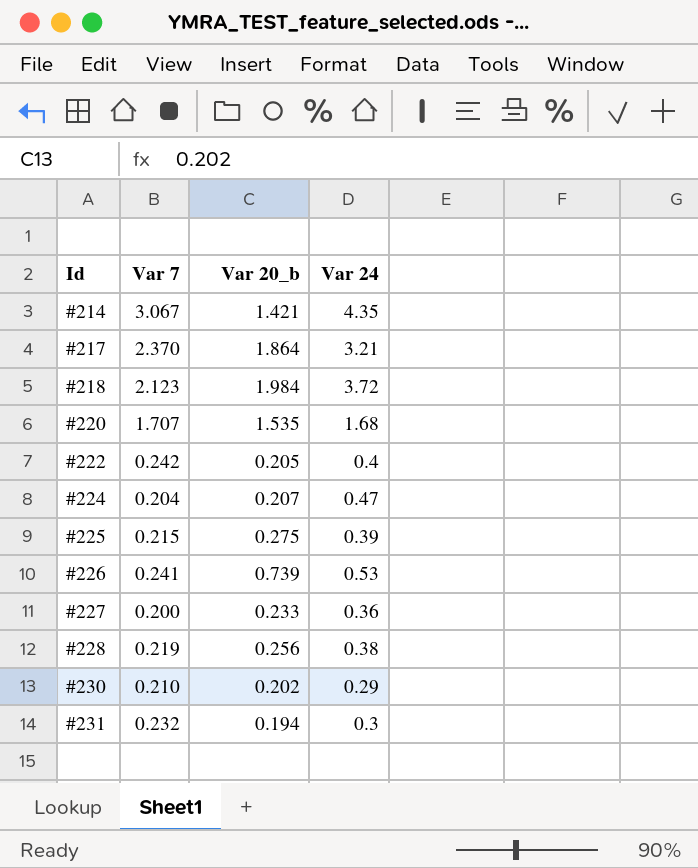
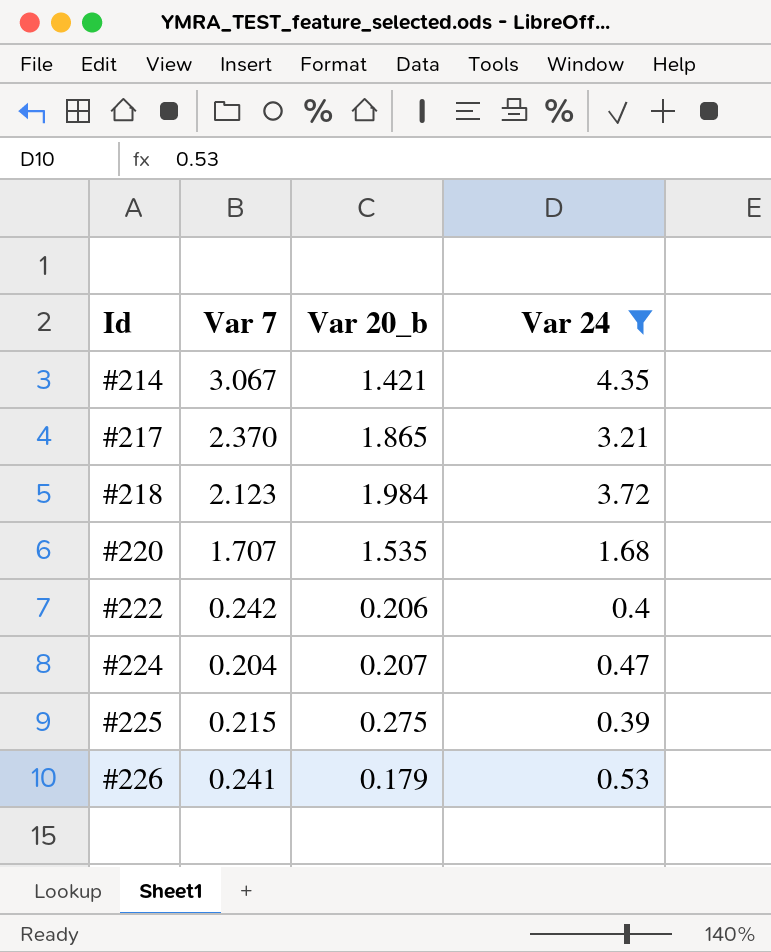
filter: none -> Var 24 >= 0.39
#217 | Var 20_b: 1.864 -> 1.865
#222 | Var 20_b: 0.205 -> 0.206
#226 | Var 20_b: 0.739 -> 0.179

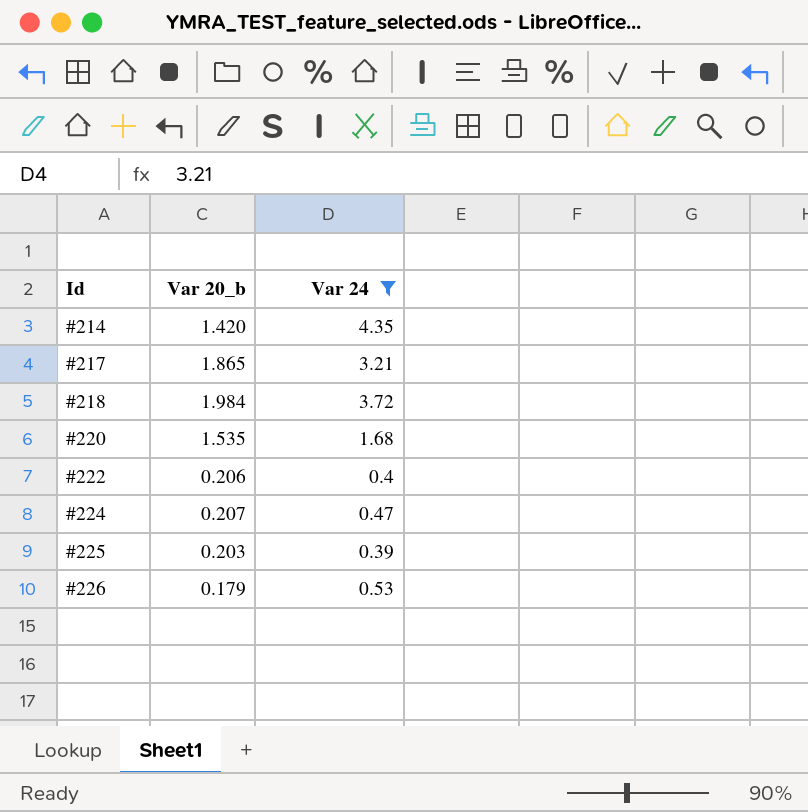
column Var 7 | position: 2 -> none
#214 | Var 20_b: 1.421 -> 1.420
#225 | Var 20_b: 0.275 -> 0.203

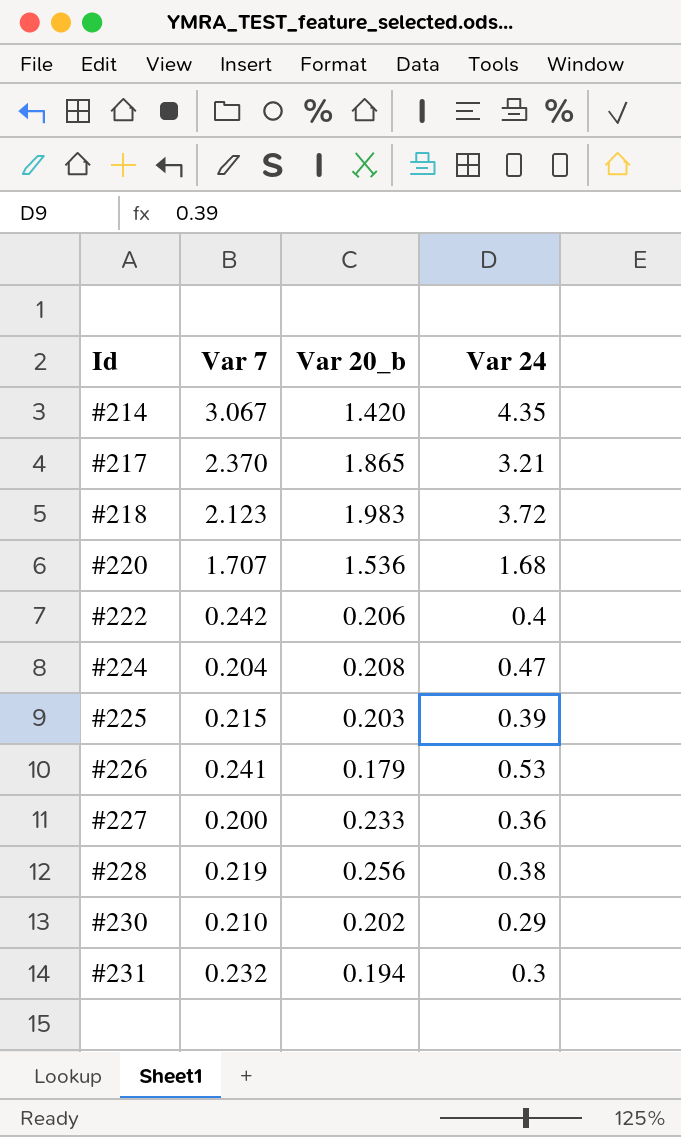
filter: Var 24 >= 0.39 -> none
column Var 7 | position: none -> 2
#218 | Var 20_b: 1.984 -> 1.983
#220 | Var 20_b: 1.535 -> 1.536
#224 | Var 20_b: 0.207 -> 0.208

